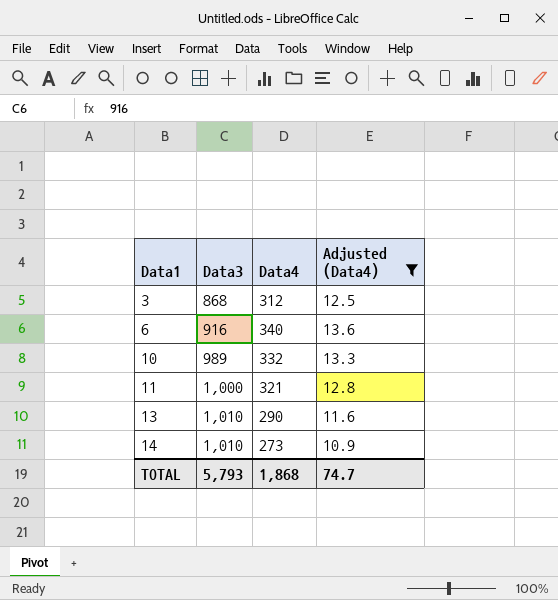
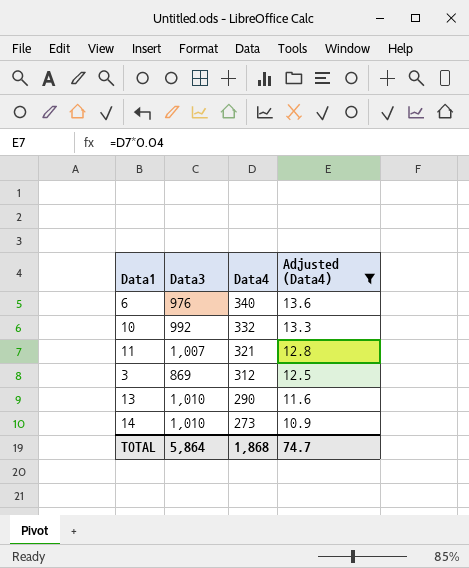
row order: Data1 ascending -> Data4 descending
6 | Data3: 916 -> 976
10 | Data3: 989 -> 992
11 | Data3: 1,000 -> 1,007
3 | Data3: 868 -> 869
TOTAL | Data3: 5,793 -> 5,864

